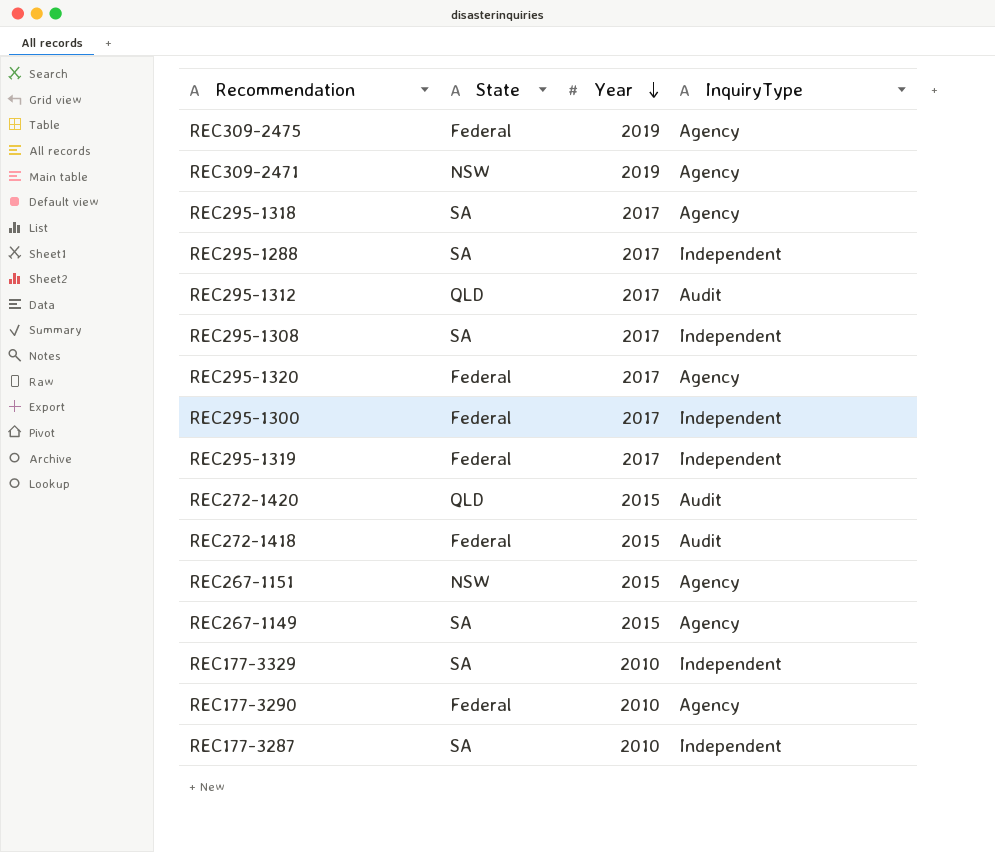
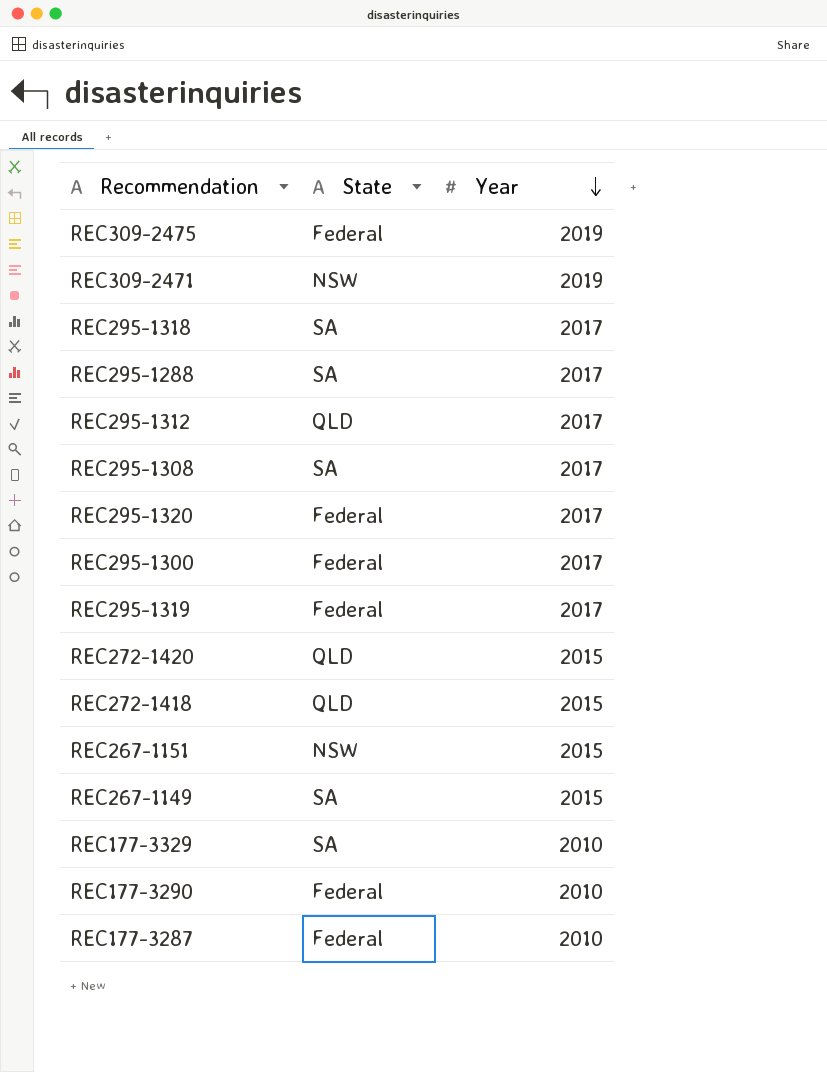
column InquiryType | position: 4 -> none
REC272-1418 | State: Federal -> QLD
REC177-3287 | State: SA -> Federal

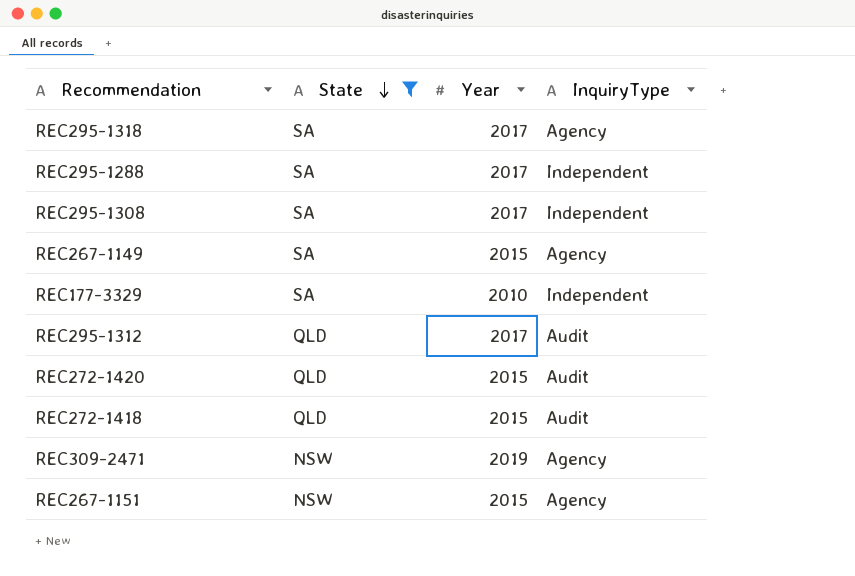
filter: none -> State != Federal
row order: Year descending -> State descending
column InquiryType | position: none -> 4

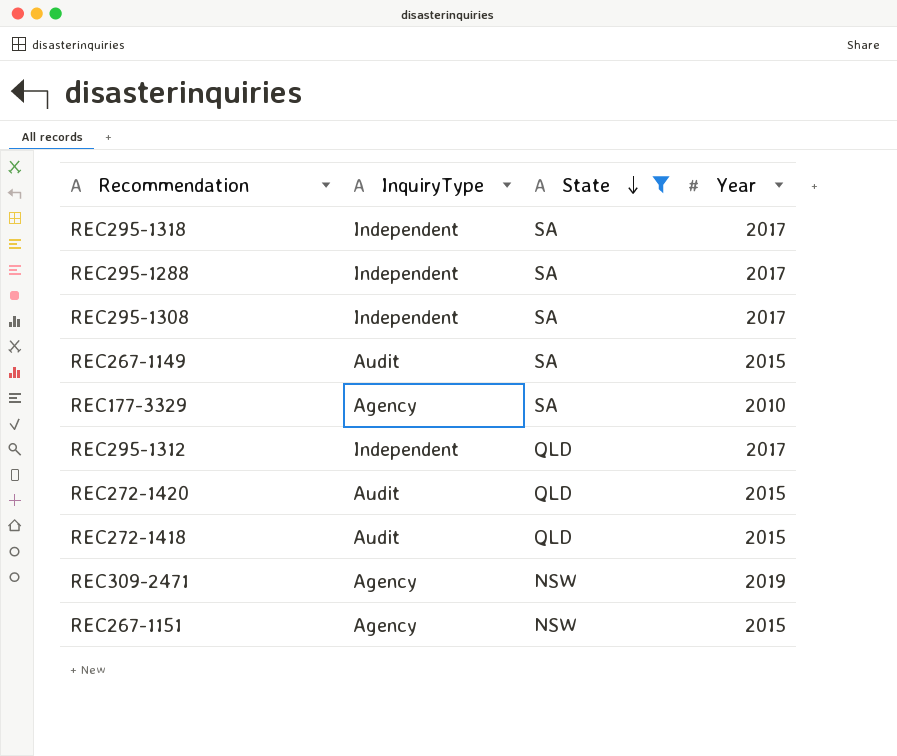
column InquiryType | position: 4 -> 2
REC295-1318 | InquiryType: Agency -> Independent
REC267-1149 | InquiryType: Agency -> Audit
REC177-3329 | InquiryType: Independent -> Agency
REC295-1312 | InquiryType: Audit -> Independent

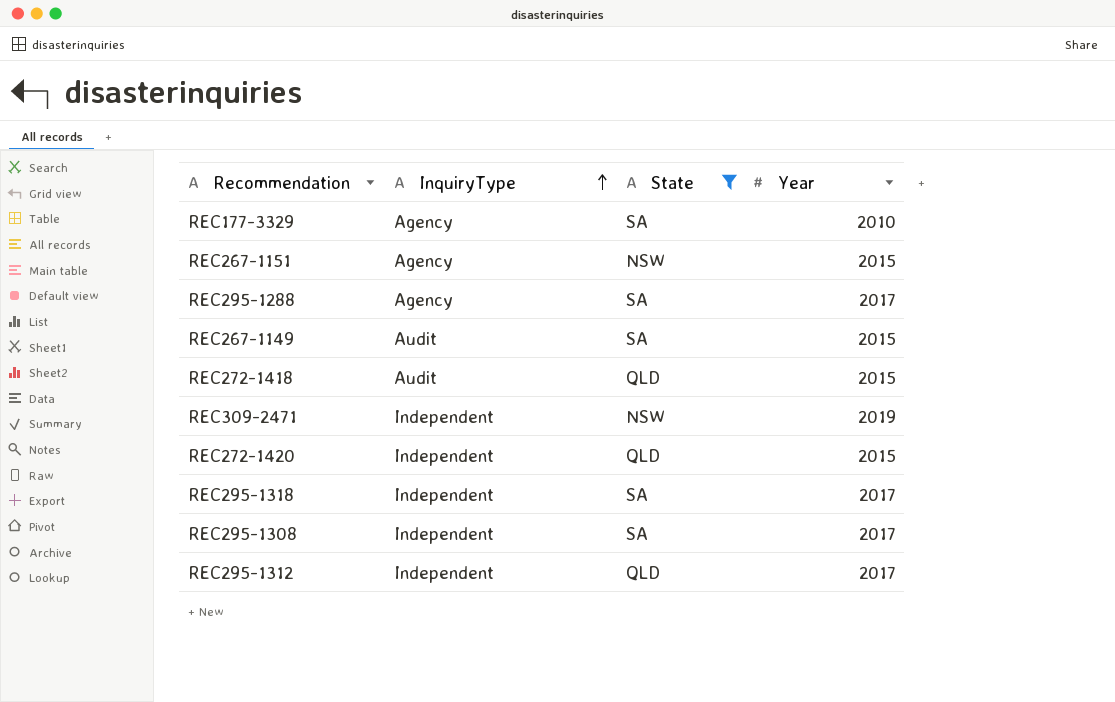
row order: State descending -> InquiryType ascending
REC295-1288 | InquiryType: Independent -> Agency
REC309-2471 | InquiryType: Agency -> Independent
REC272-1420 | InquiryType: Audit -> Independent

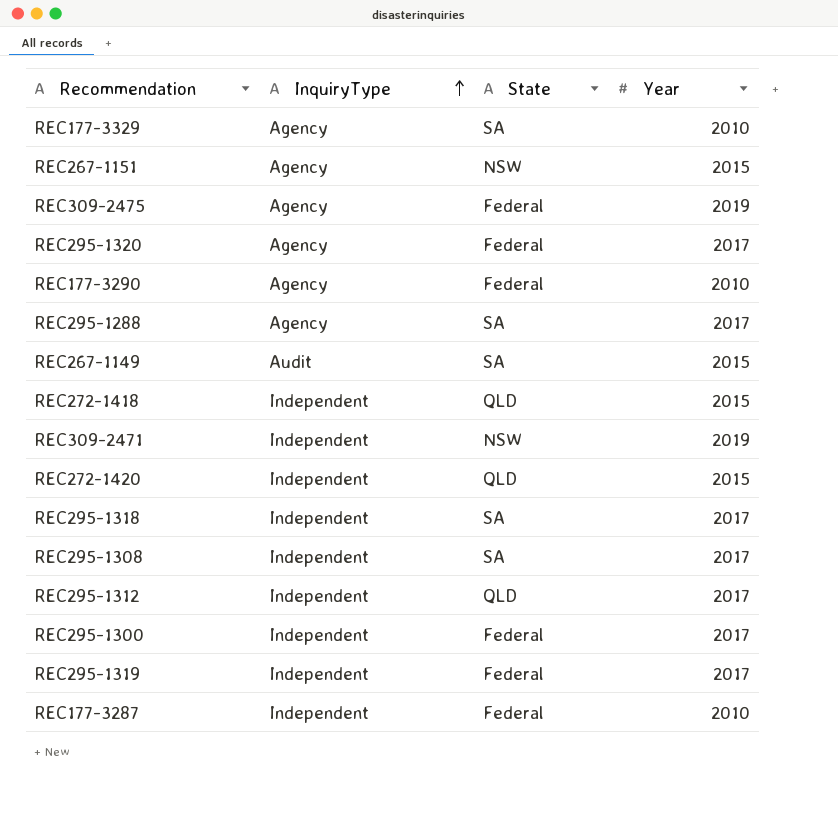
filter: State != Federal -> none
REC272-1418 | InquiryType: Audit -> Independent

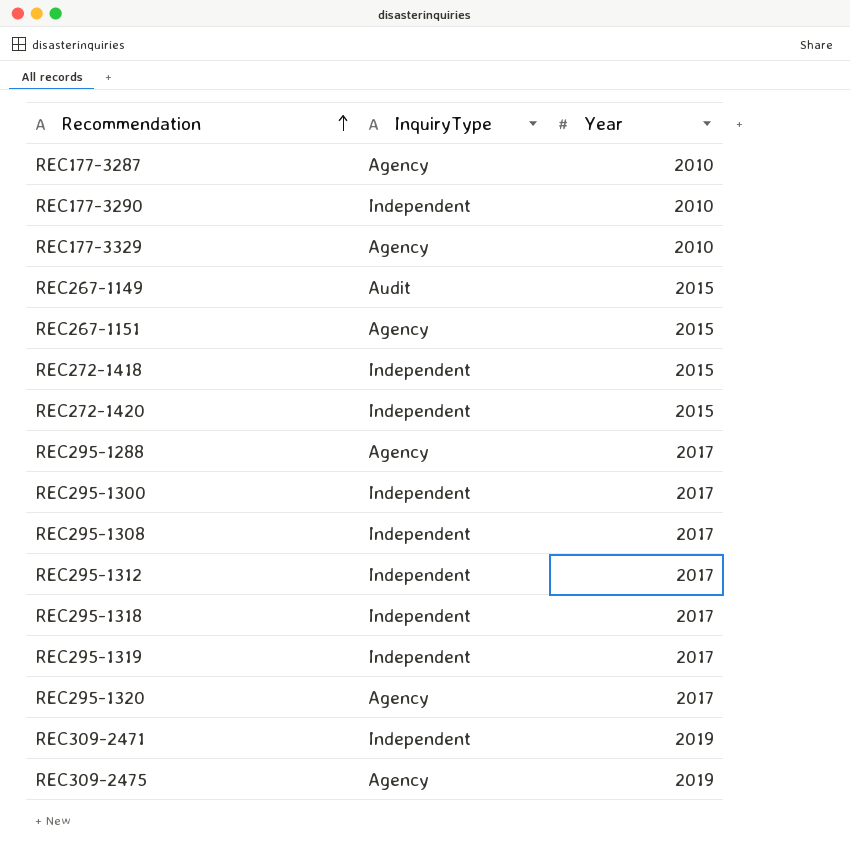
row order: InquiryType ascending -> Recommendation ascending
column State | position: 3 -> none
REC177-3287 | InquiryType: Independent -> Agency
REC177-3290 | InquiryType: Agency -> Independent

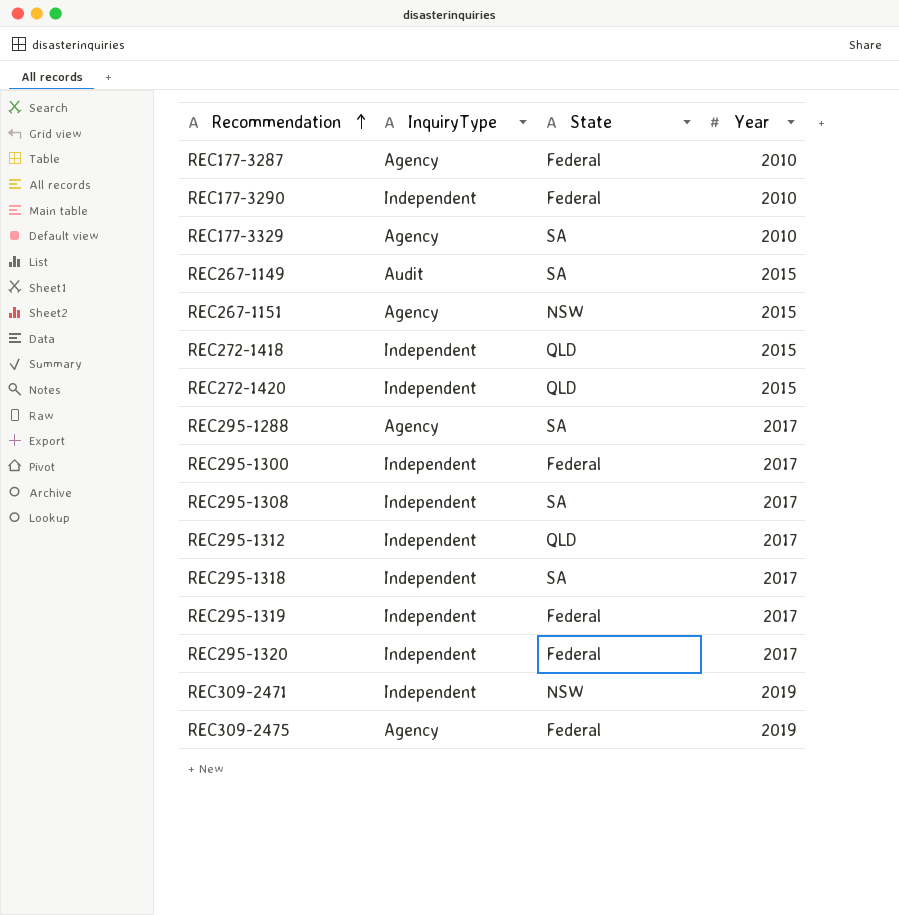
column State | position: none -> 3
REC295-1320 | InquiryType: Agency -> Independent

